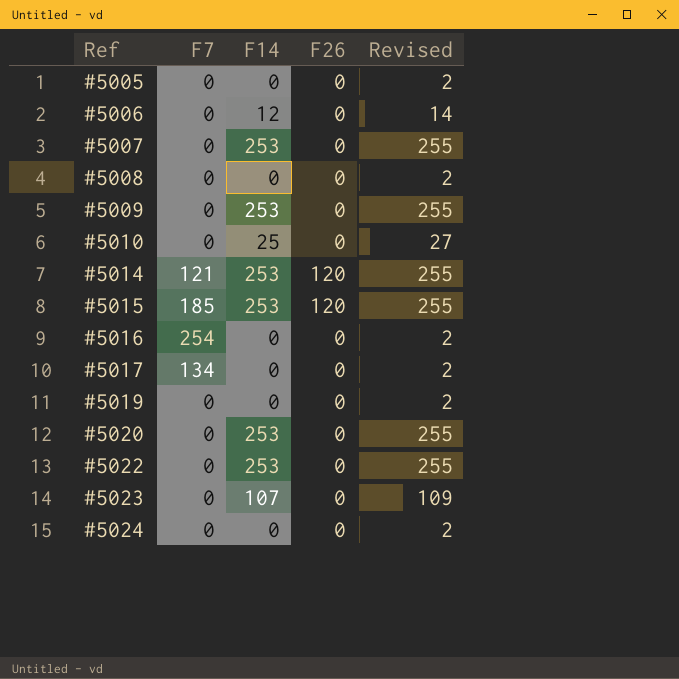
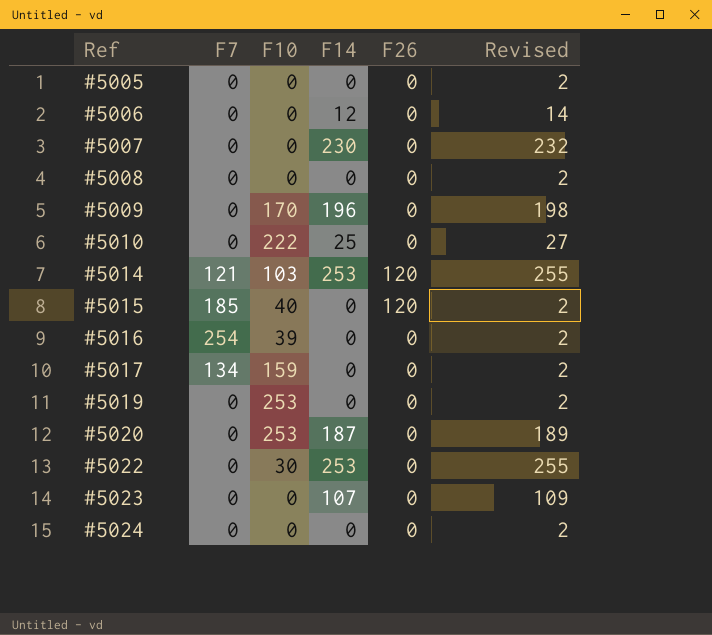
column F10 | position: none -> 3
#5007 | F14: 253 -> 230
#5007 | Revised: 255 -> 232
#5009 | F14: 253 -> 196
#5009 | Revised: 255 -> 198
#5015 | F14: 253 -> 0
#5015 | Revised: 255 -> 2
#5020 | F14: 253 -> 187
#5020 | Revised: 255 -> 189

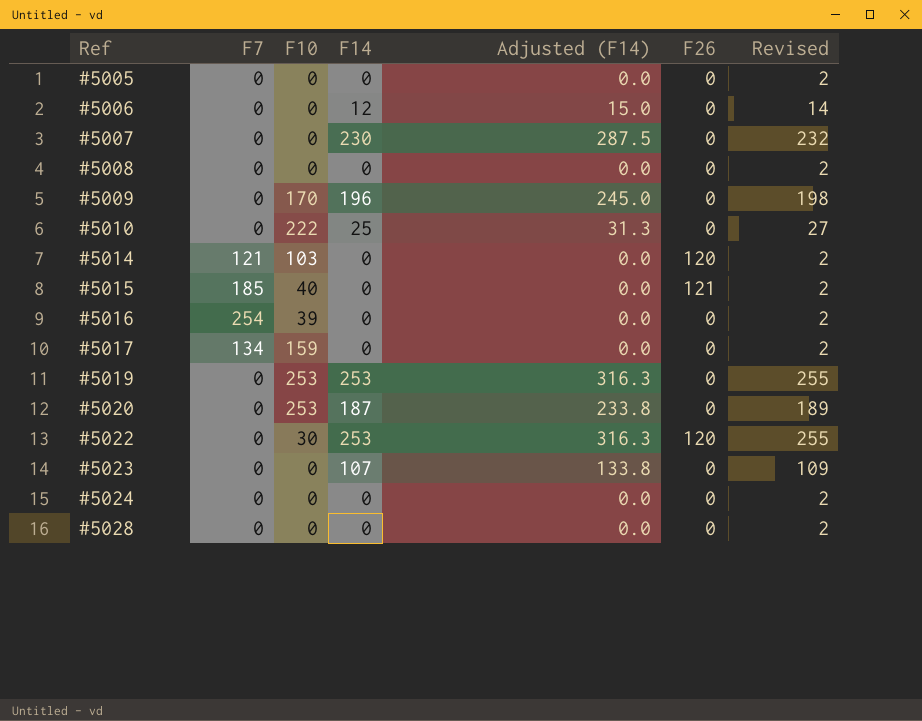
column Adjusted (F14) | formula: none -> [F14] * 1.25
#5014 | F14: 253 -> 0
#5014 | Revised: 255 -> 2
#5015 | F26: 120 -> 121
#5019 | F14: 0 -> 253
#5019 | Revised: 2 -> 255
#5022 | F26: 0 -> 120
row #5028: none -> 0 | 0 | 0 | 0.0 | 0 | 2

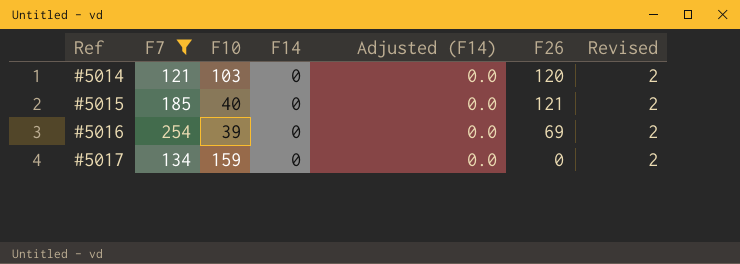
filter: none -> F7 != 0
#5016 | F26: 0 -> 69

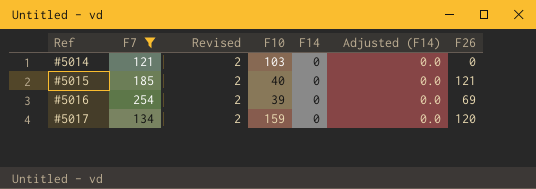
column Revised | position: 7 -> 3
#5014 | F26: 120 -> 0
#5017 | F26: 0 -> 120

